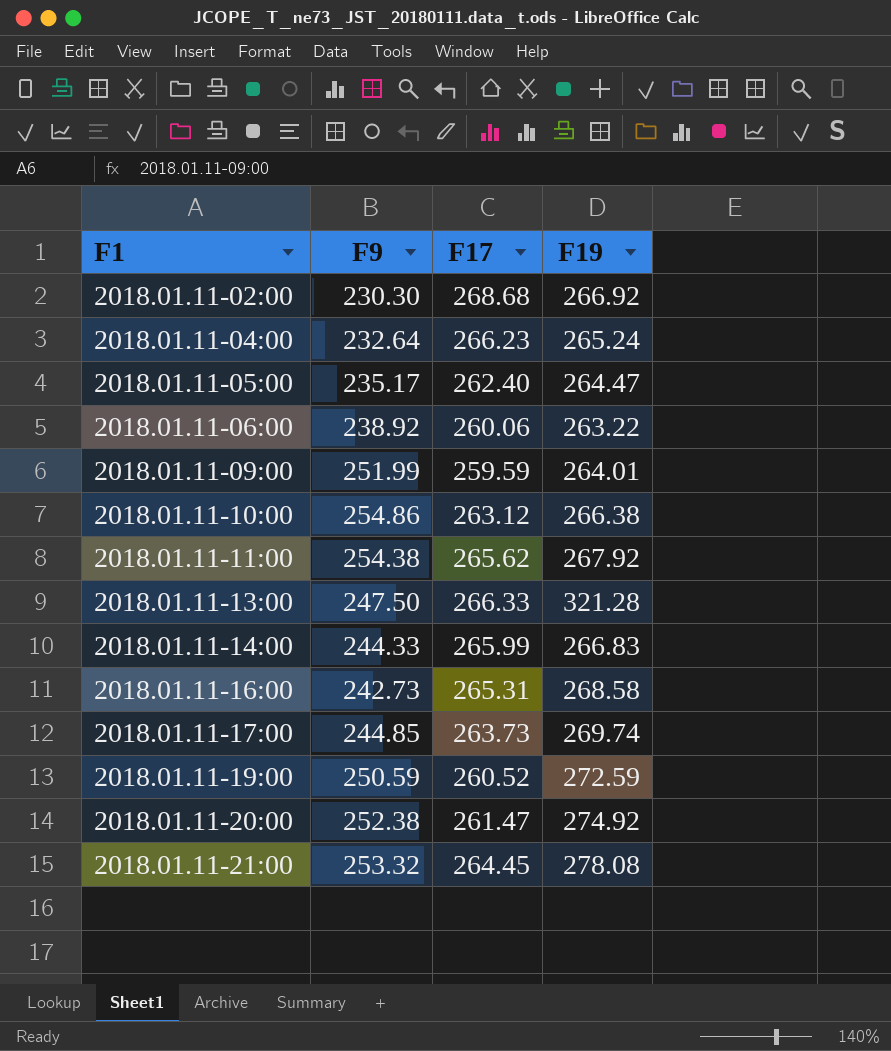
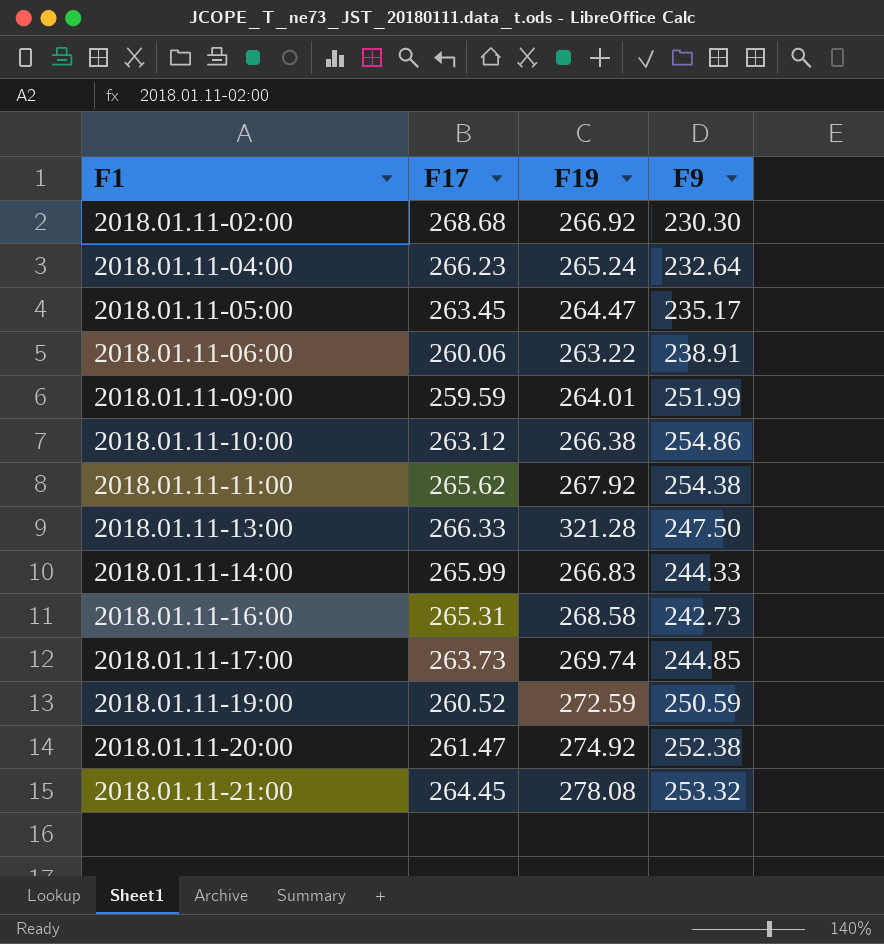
column F9 | position: 2 -> 4
2018.01.11-05:00 | F17: 262.40 -> 263.45
2018.01.11-06:00 | F9: 238.92 -> 238.91

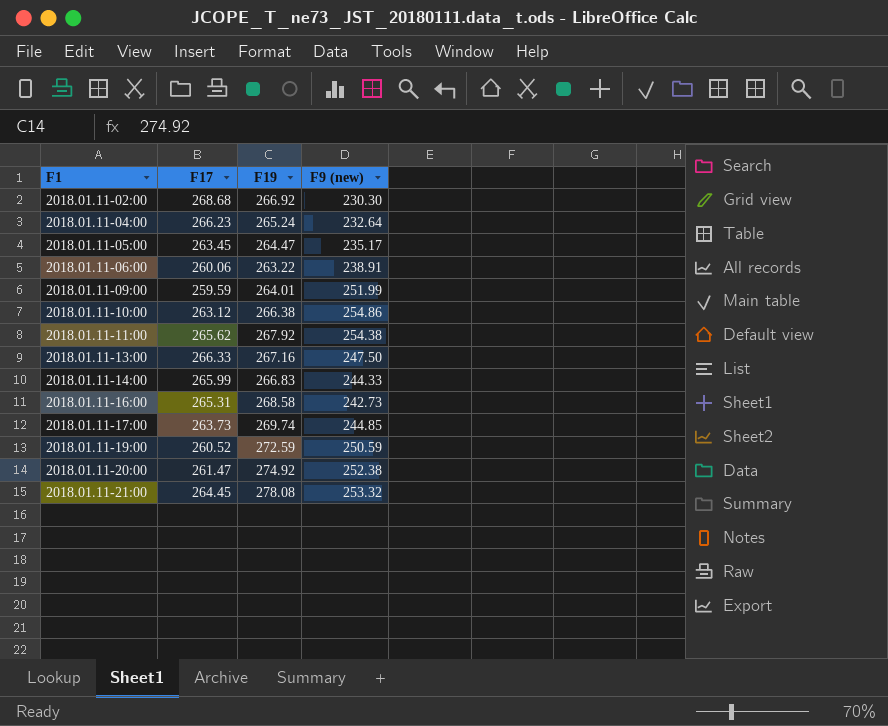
column name: F9 -> F9 (new)
2018.01.11-13:00 | F19: 321.28 -> 267.16

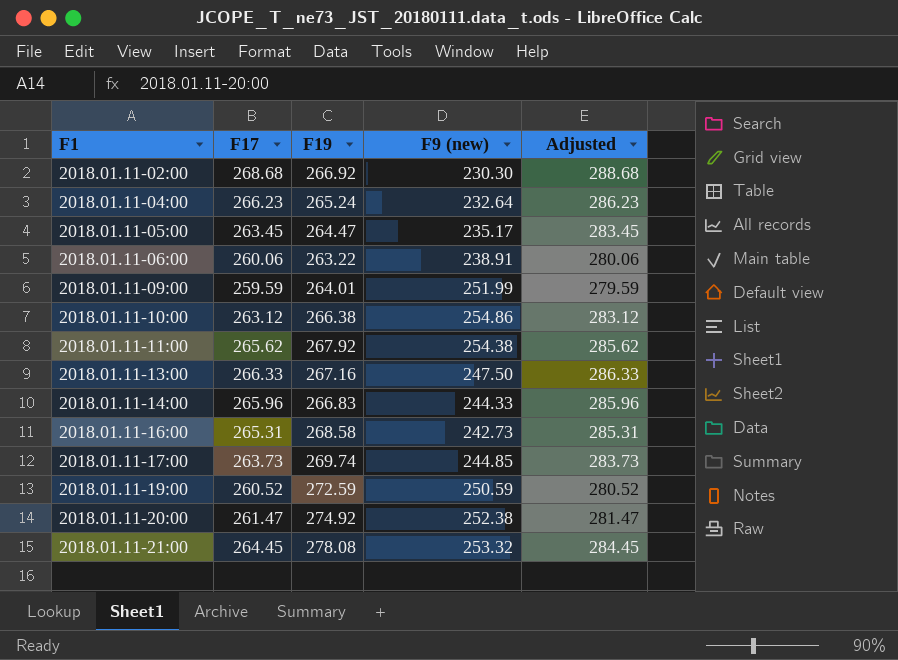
column Adjusted | formula: none -> [F17] + 20
2018.01.11-14:00 | F17: 265.99 -> 265.96

